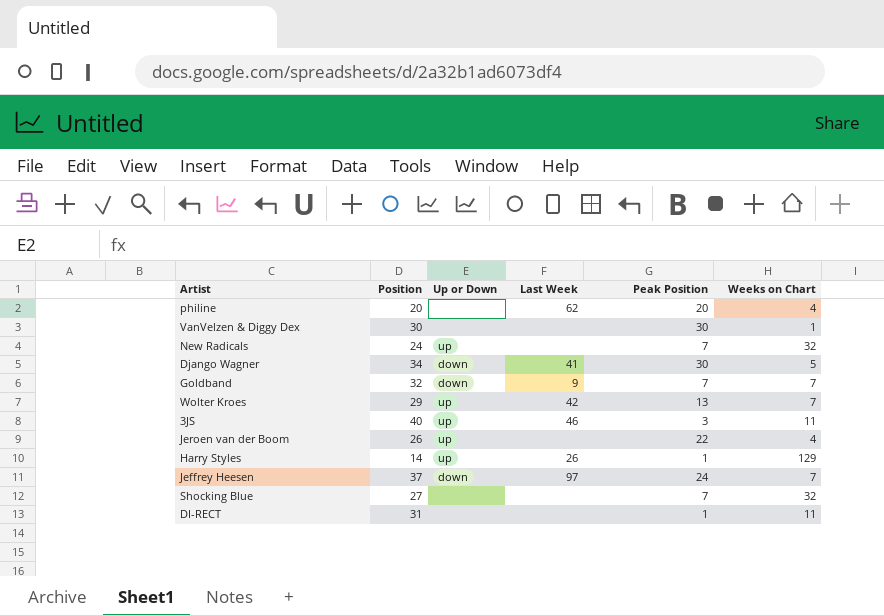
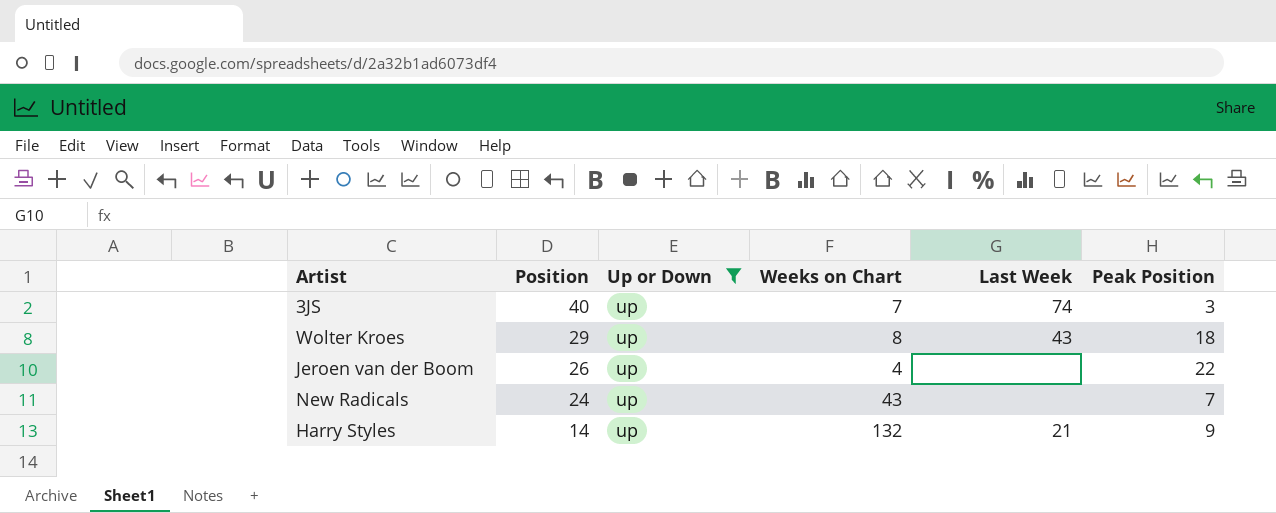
filter: none -> Up or Down = up
row order: none -> Position descending
column Weeks on Chart | position: 6 -> 4
3JS | Weeks on Chart: 11 -> 7
3JS | Last Week: 46 -> 74
Wolter Kroes | Weeks on Chart: 7 -> 8
Wolter Kroes | Last Week: 42 -> 43
Wolter Kroes | Peak Position: 13 -> 18
New Radicals | Weeks on Chart: 32 -> 43
Harry Styles | Weeks on Chart: 129 -> 132
Harry Styles | Last Week: 26 -> 21
Harry Styles | Peak Position: 1 -> 9

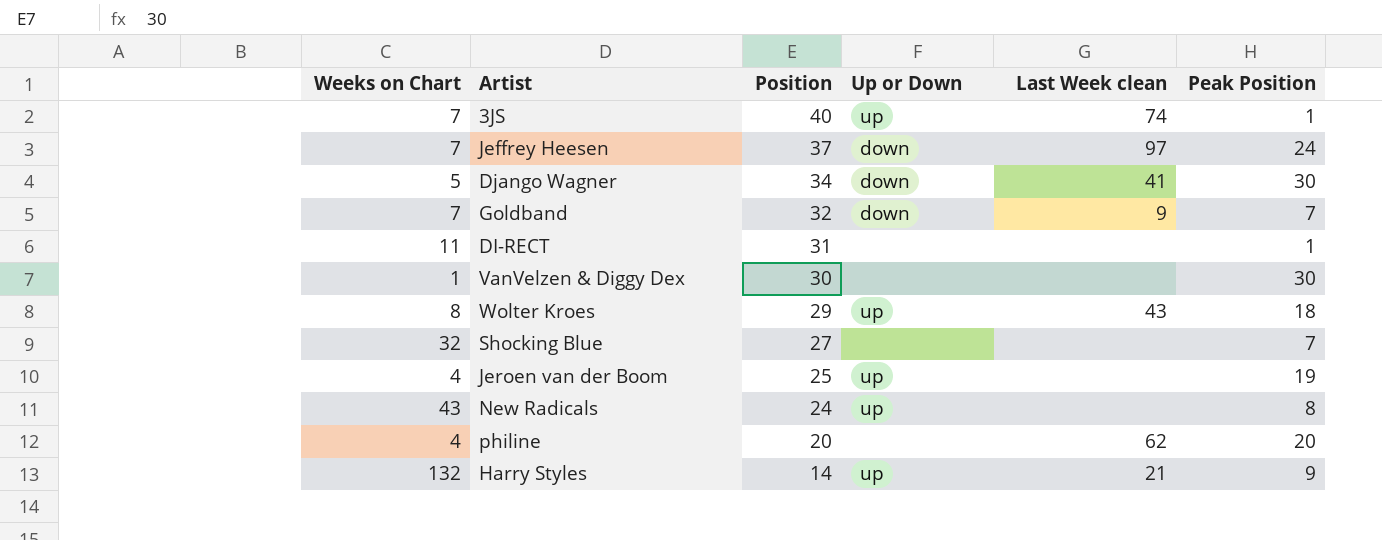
filter: Up or Down = up -> none
column Weeks on Chart | position: 4 -> 1
column name: Last Week -> Last Week clean
3JS | Peak Position: 3 -> 1
Jeroen van der Boom | Position: 26 -> 25
Jeroen van der Boom | Peak Position: 22 -> 19
New Radicals | Peak Position: 7 -> 8

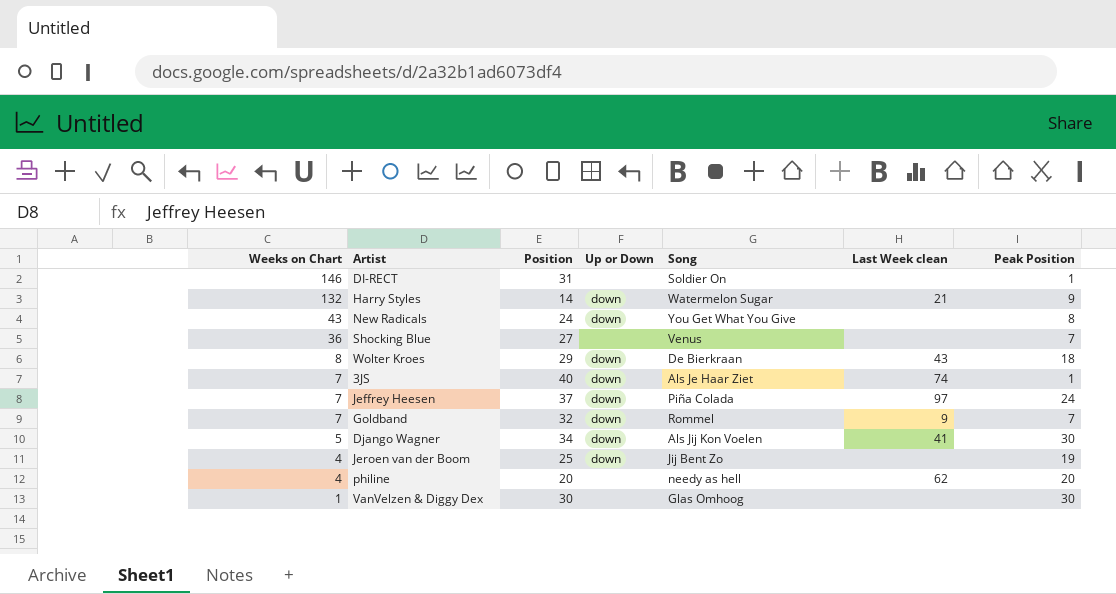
row order: Position descending -> Weeks on Chart descending
column Song | position: none -> 5
DI-RECT | Weeks on Chart: 11 -> 146
Harry Styles | Up or Down: up -> down
New Radicals | Up or Down: up -> down
Shocking Blue | Weeks on Chart: 32 -> 36
Wolter Kroes | Up or Down: up -> down
3JS | Up or Down: up -> down
Jeroen van der Boom | Up or Down: up -> down

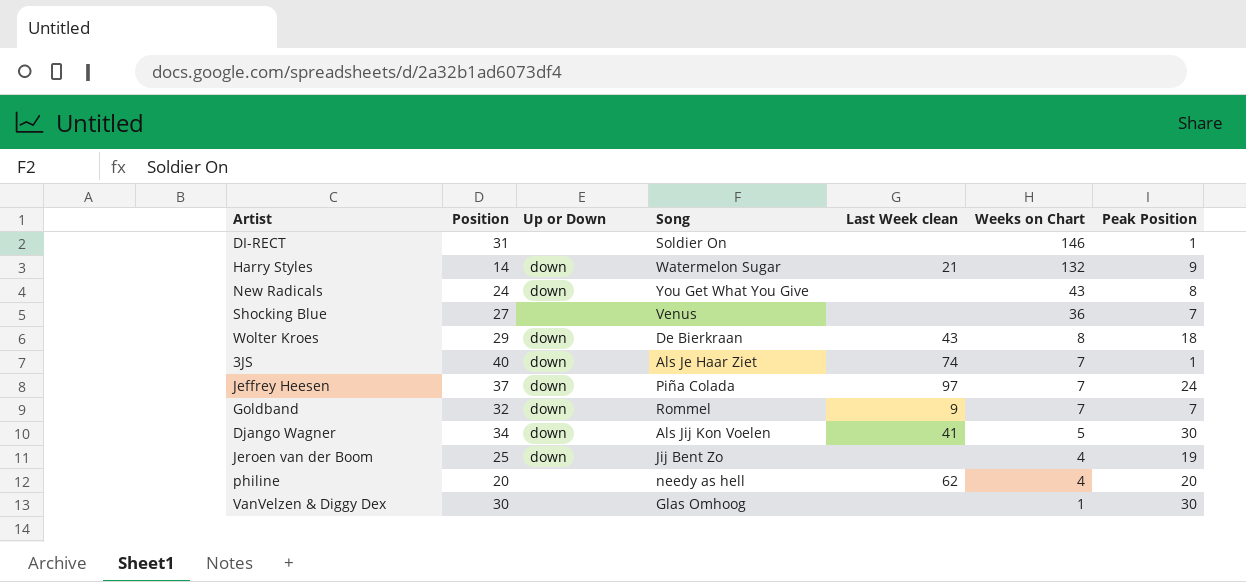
column Weeks on Chart | position: 1 -> 6

